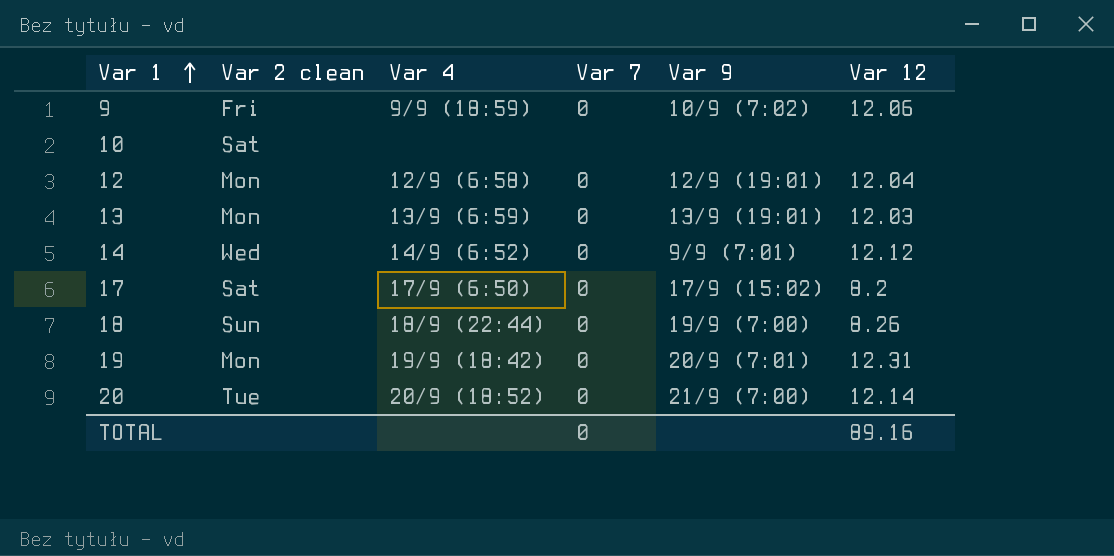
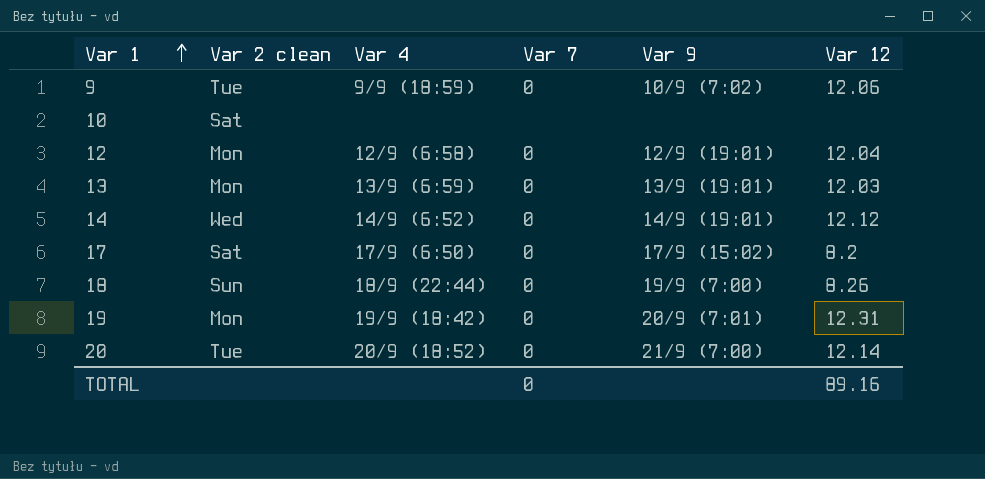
9 | Var 2 clean: Fri -> Tue
14 | Var 9: 9/9 (7:01) -> 14/9 (19:01)

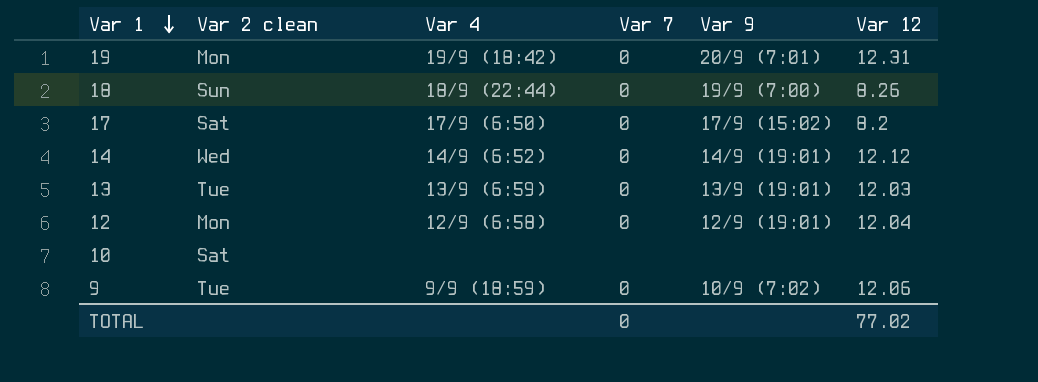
row order: Var 1 ascending -> Var 1 descending
row 20: Tue | 20/9 (18:52) | 0 | 21/9 (7:00) | 12.14 -> none
13 | Var 2 clean: Mon -> Tue
TOTAL | Var 12: 89.16 -> 77.02

